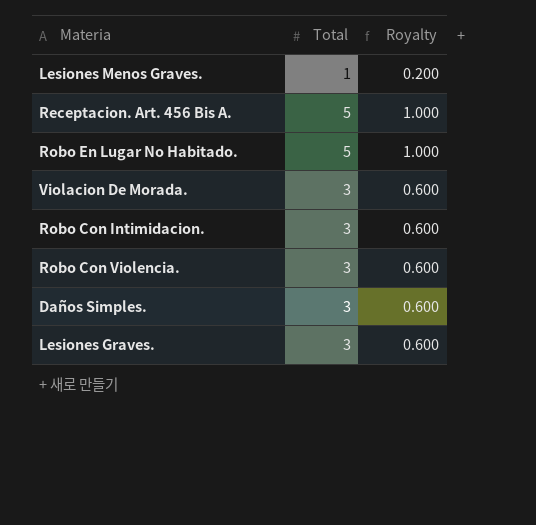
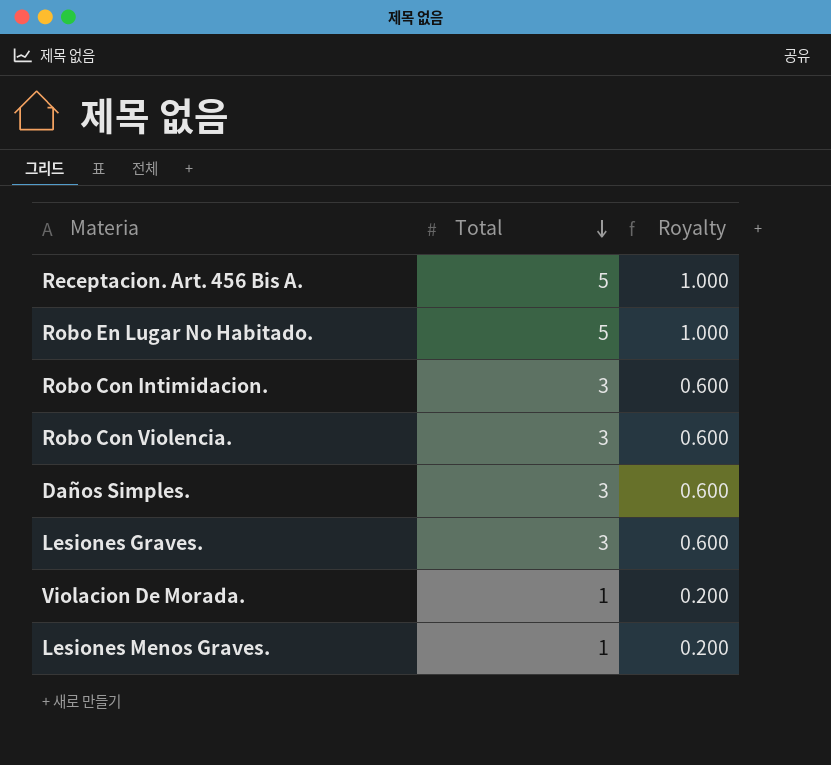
row order: none -> Total descending
Violacion De Morada. | Total: 3 -> 1
Violacion De Morada. | Royalty: 0.600 -> 0.200

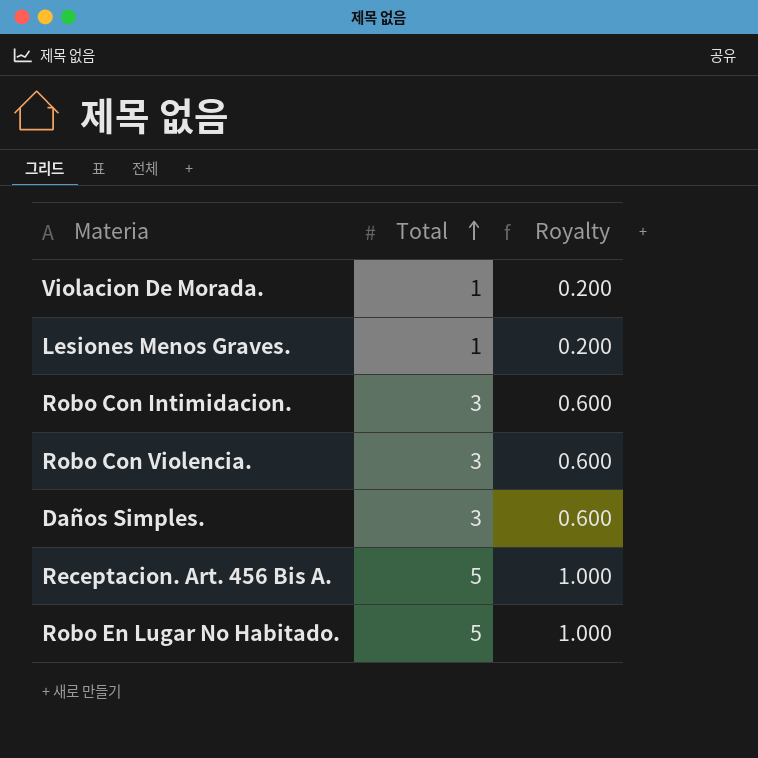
row order: Total descending -> Total ascending
row Lesiones Graves.: 3 | 0.600 -> none

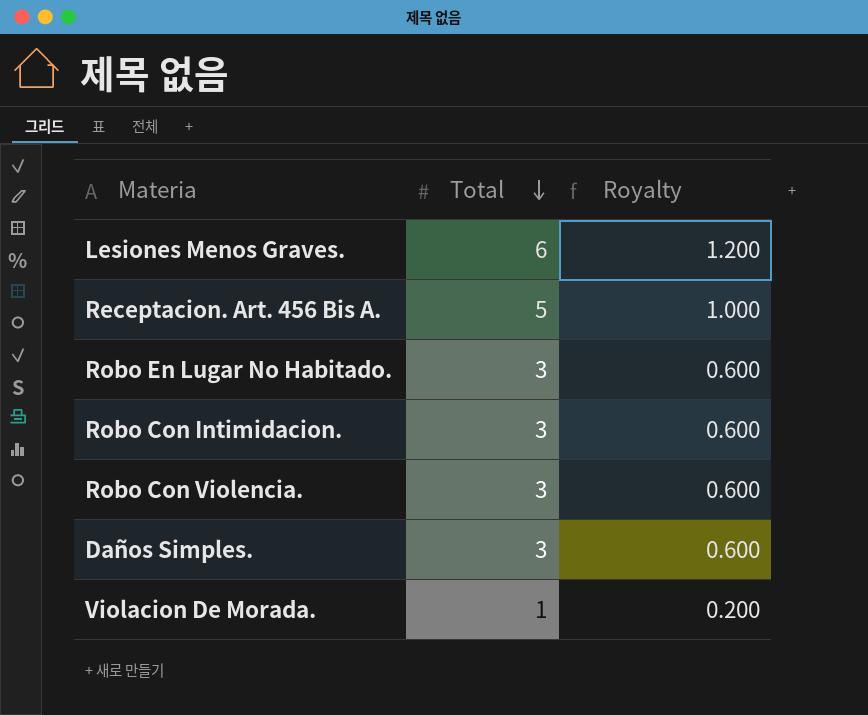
row order: Total ascending -> Total descending
Lesiones Menos Graves. | Total: 1 -> 6
Lesiones Menos Graves. | Royalty: 0.200 -> 1.200
Robo En Lugar No Habitado. | Total: 5 -> 3
Robo En Lugar No Habitado. | Royalty: 1.000 -> 0.600

